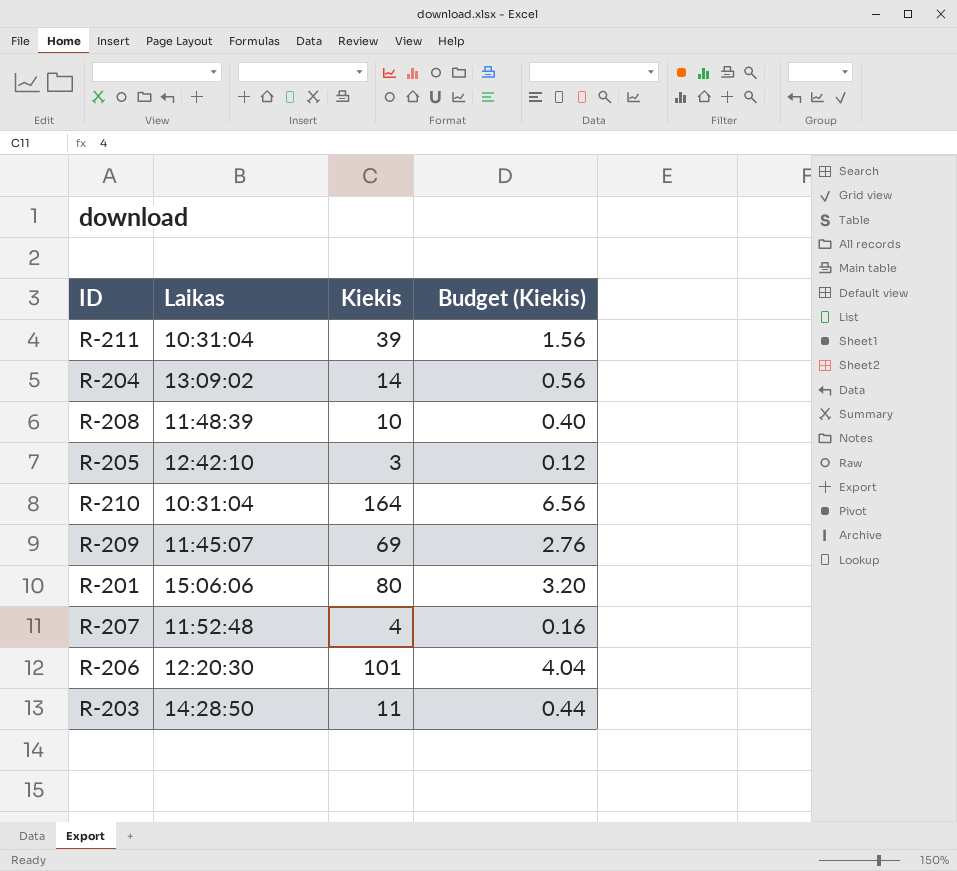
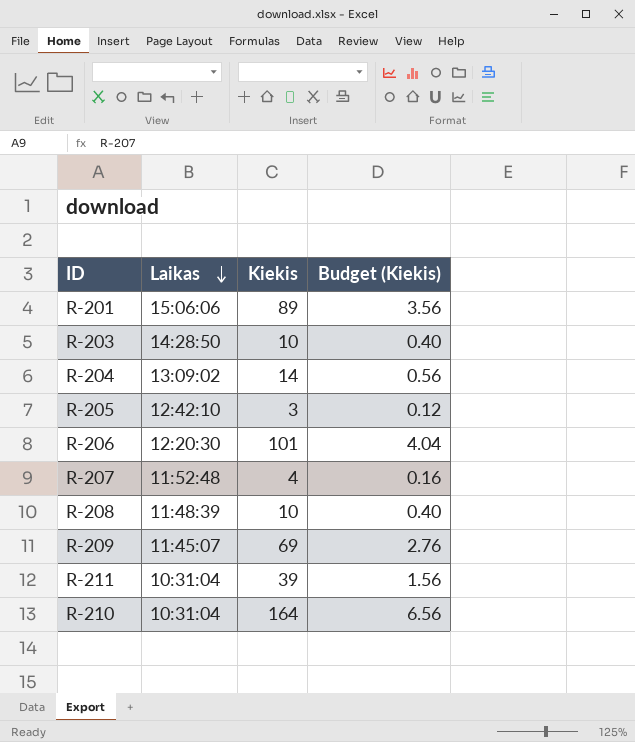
row order: none -> Laikas descending
R-201 | Kiekis: 80 -> 89
R-201 | Budget (Kiekis): 3.20 -> 3.56
R-203 | Kiekis: 11 -> 10
R-203 | Budget (Kiekis): 0.44 -> 0.40

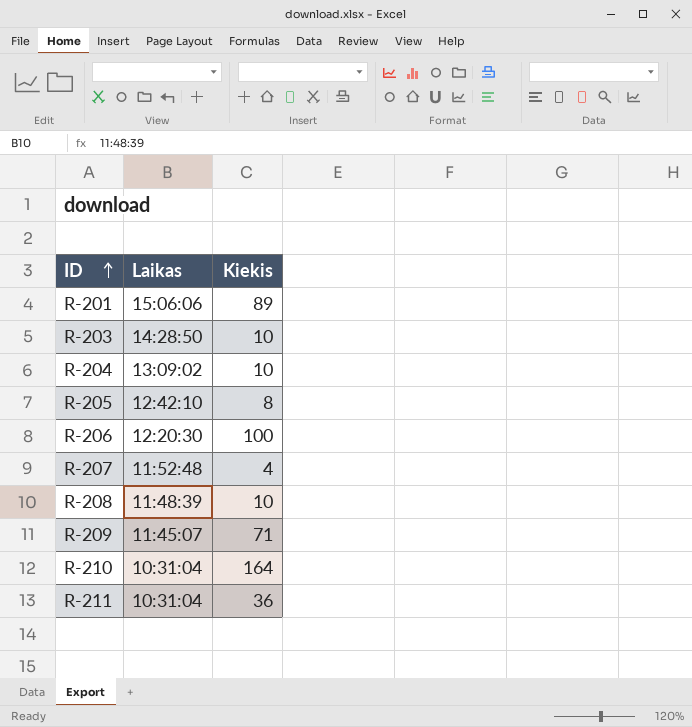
row order: Laikas descending -> ID ascending
column Budget (Kiekis) | formula: [Kiekis] * 0.04 -> none
R-204 | Kiekis: 14 -> 10
R-205 | Kiekis: 3 -> 8
R-206 | Kiekis: 101 -> 100
R-209 | Kiekis: 69 -> 71
R-211 | Kiekis: 39 -> 36

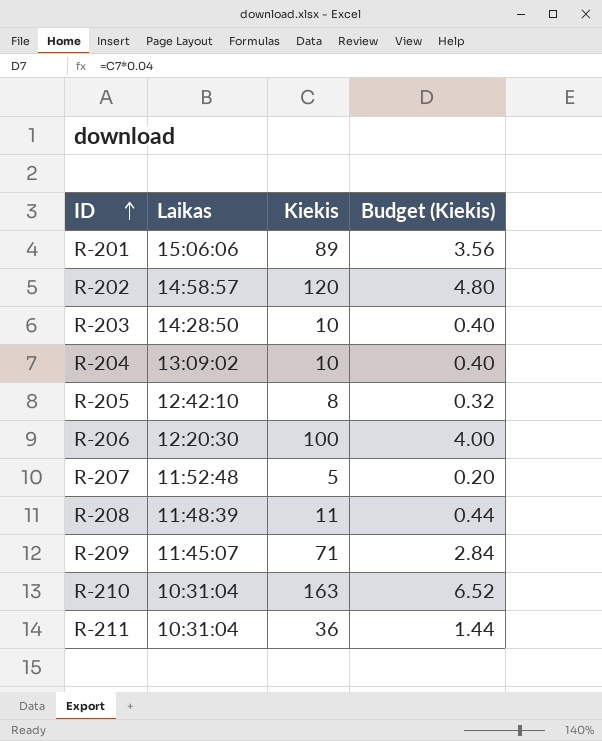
column Budget (Kiekis) | formula: none -> [Kiekis] * 0.04
row R-202: none -> 14:58:57 | 120 | 4.80
R-207 | Kiekis: 4 -> 5
R-208 | Kiekis: 10 -> 11
R-210 | Kiekis: 164 -> 163

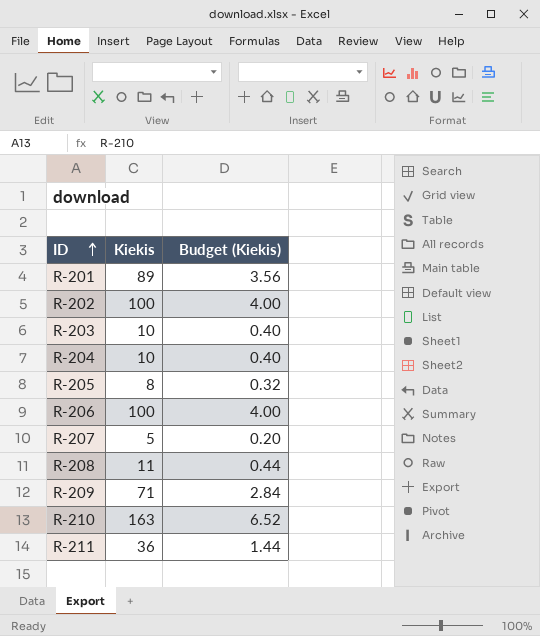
column Laikas | position: 2 -> none
R-202 | Kiekis: 120 -> 100
R-202 | Budget (Kiekis): 4.80 -> 4.00

